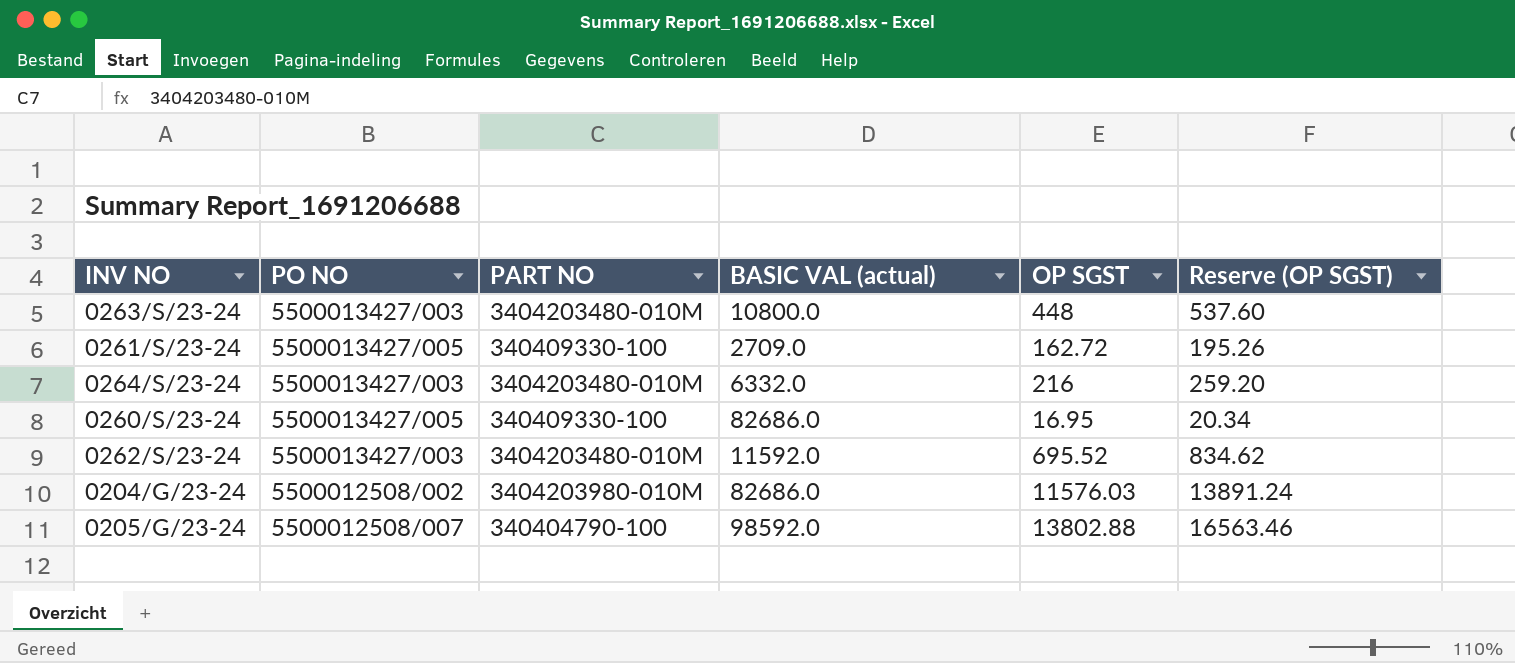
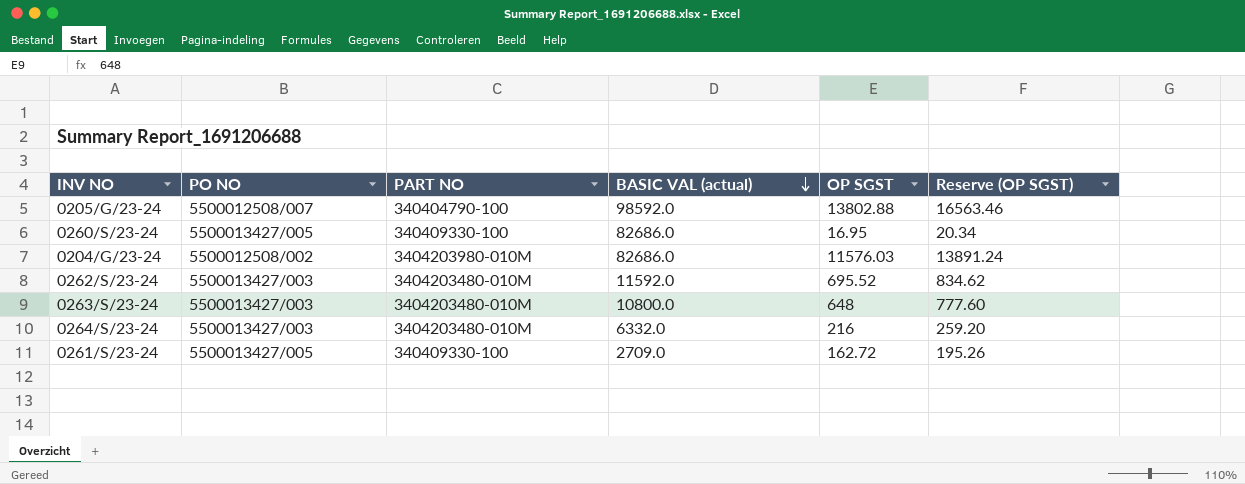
row order: none -> BASIC VAL (actual) descending
0263/S/23-24 | OP SGST: 448 -> 648
0263/S/23-24 | Reserve (OP SGST): 537.60 -> 777.60

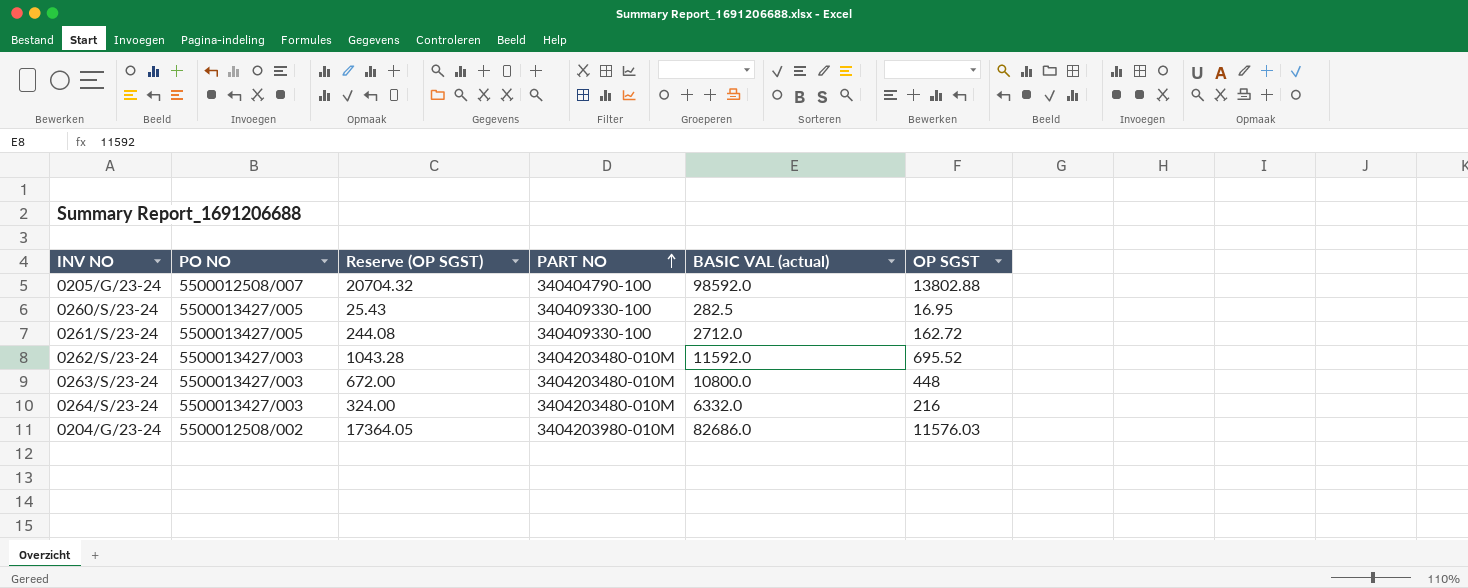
row order: BASIC VAL (actual) descending -> PART NO ascending
column Reserve (OP SGST) | formula: [OP SGST] * 1.2 -> [OP SGST] * 1.5
column Reserve (OP SGST) | position: 6 -> 3
0260/S/23-24 | BASIC VAL (actual): 82686.0 -> 282.5
0261/S/23-24 | BASIC VAL (actual): 2709.0 -> 2712.0
0263/S/23-24 | OP SGST: 648 -> 448

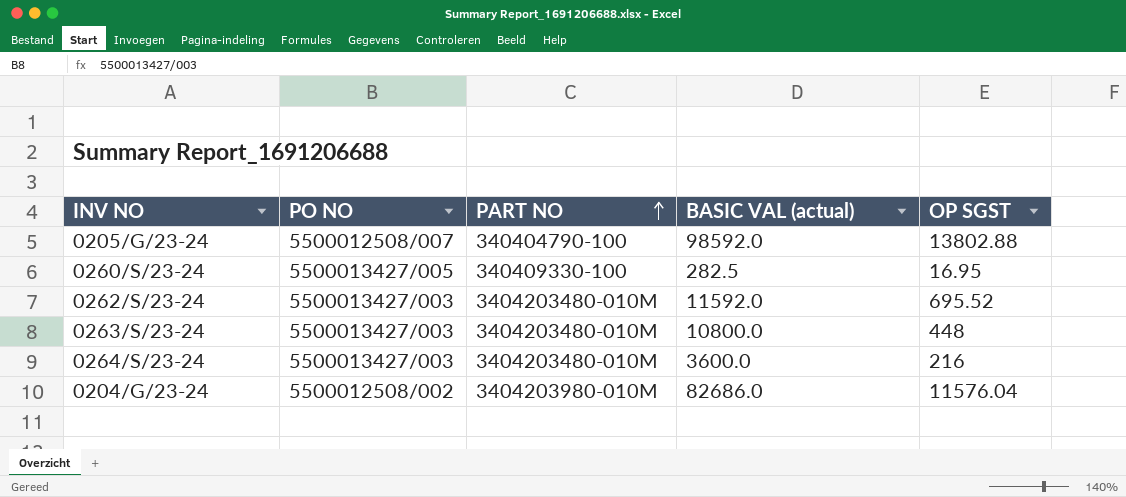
column Reserve (OP SGST) | formula: [OP SGST] * 1.5 -> none
row 0261/S/23-24: 5500013427/005 | 244.08 | 340409330-100 | 2712.0 | 162.72 -> none
0264/S/23-24 | BASIC VAL (actual): 6332.0 -> 3600.0
0204/G/23-24 | OP SGST: 11576.03 -> 11576.04

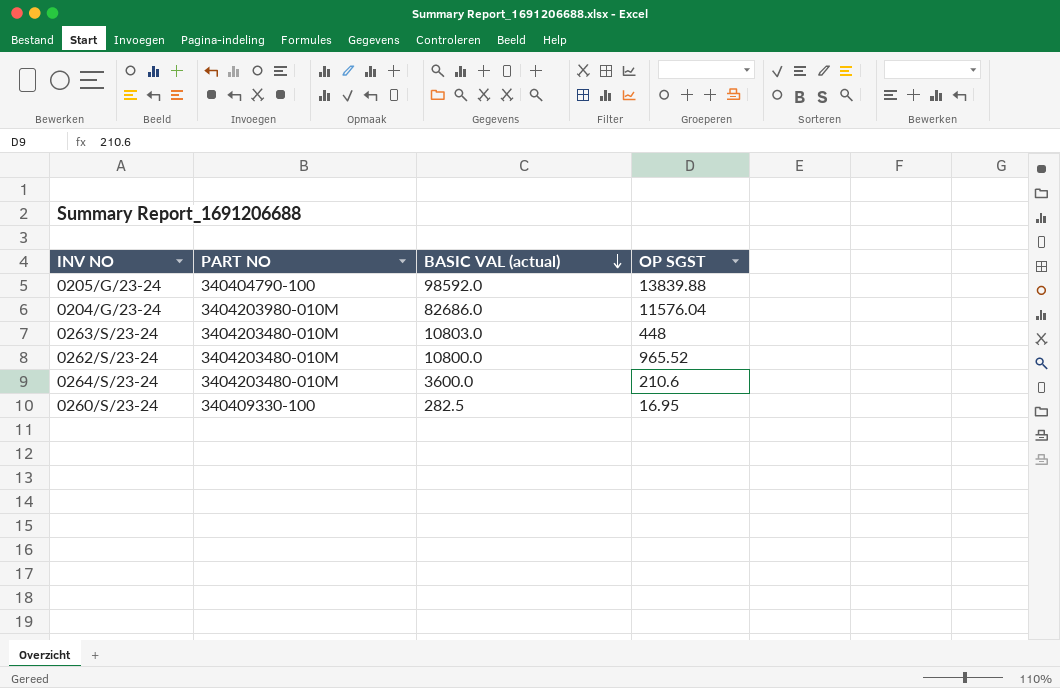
row order: PART NO ascending -> BASIC VAL (actual) descending
column PO NO | position: 2 -> none
0205/G/23-24 | OP SGST: 13802.88 -> 13839.88
0263/S/23-24 | BASIC VAL (actual): 10800.0 -> 10803.0
0262/S/23-24 | BASIC VAL (actual): 11592.0 -> 10800.0
0262/S/23-24 | OP SGST: 695.52 -> 965.52
0264/S/23-24 | OP SGST: 216 -> 210.6

